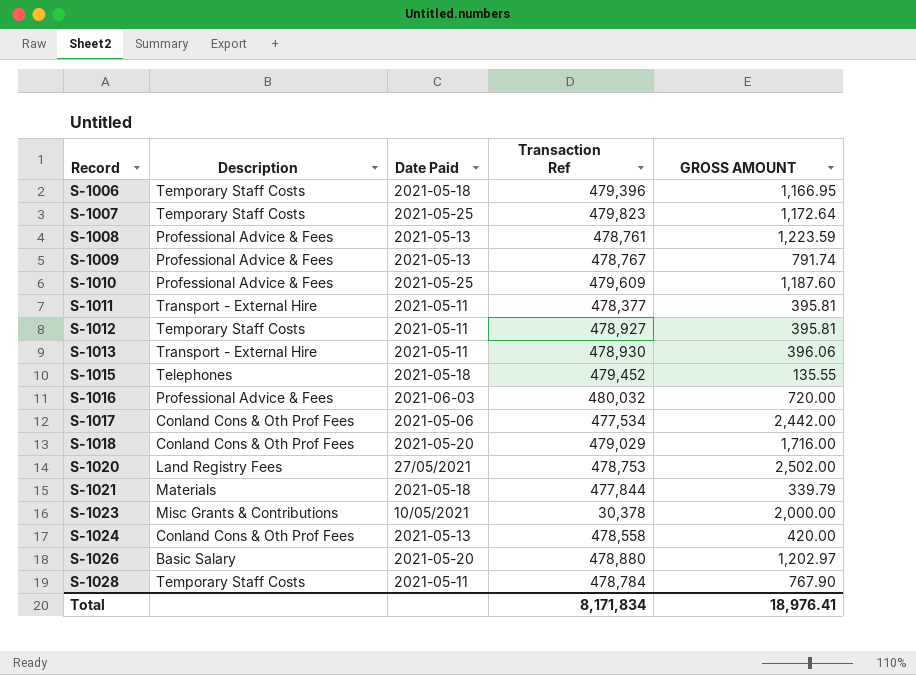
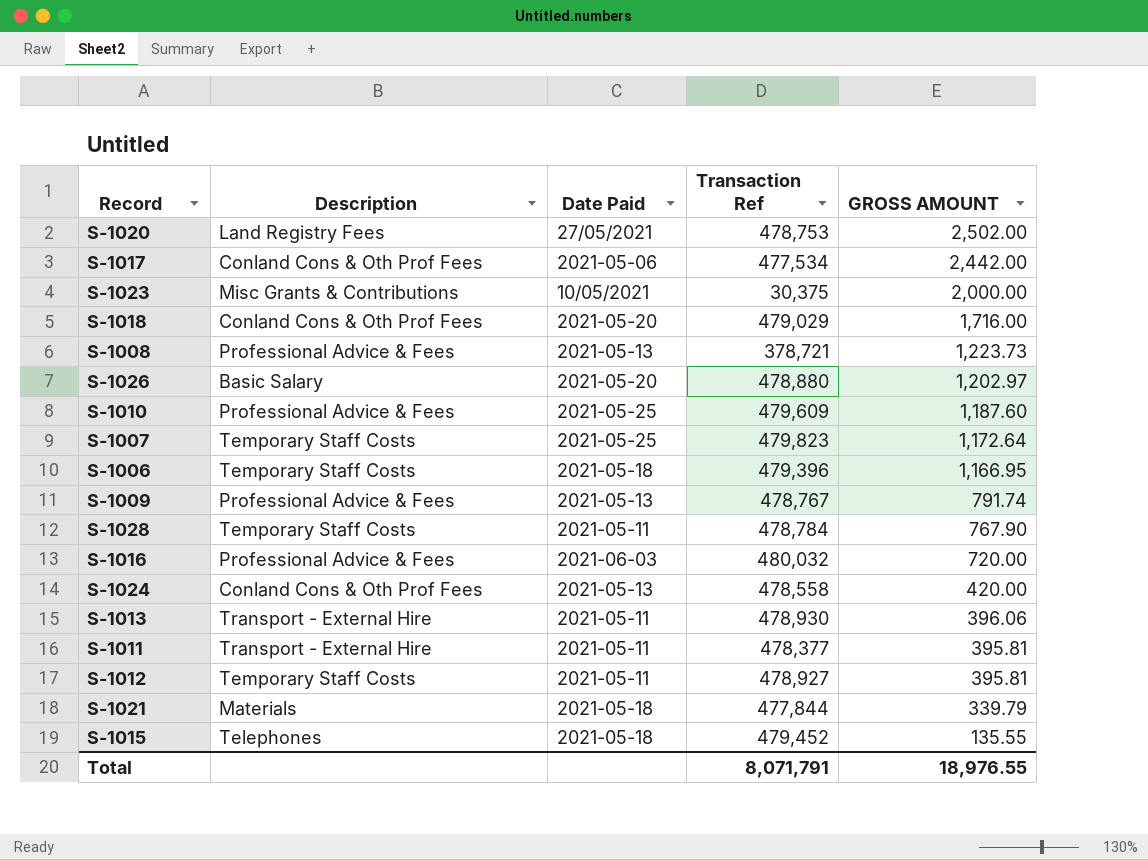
row order: Record ascending -> GROSS AMOUNT descending
S-1023 | Transaction Ref: 30,378 -> 30,375
S-1008 | Transaction Ref: 478,761 -> 378,721
S-1008 | GROSS AMOUNT: 1,223.59 -> 1,223.73
Total | Transaction Ref: 8,171,834 -> 8,071,791
Total | GROSS AMOUNT: 18,976.41 -> 18,976.55

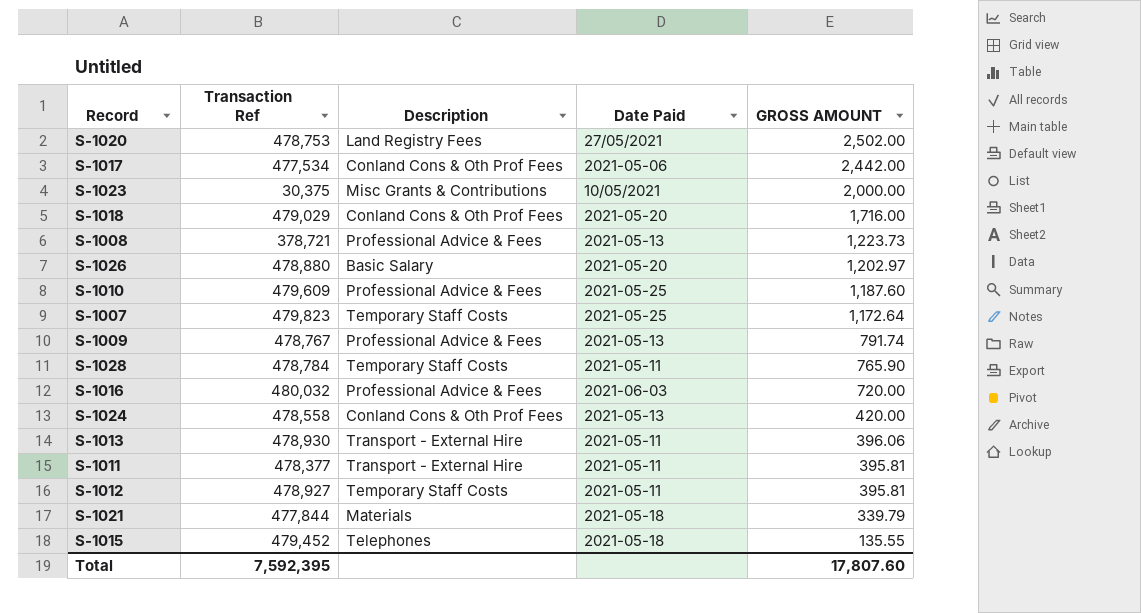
column Transaction Ref | position: 4 -> 2
row S-1006: Temporary Staff Costs | 2021-05-18 | 479,396 | 1,166.95 -> none
S-1028 | GROSS AMOUNT: 767.90 -> 765.90
Total | Transaction Ref: 8,071,791 -> 7,592,395
Total | GROSS AMOUNT: 18,976.55 -> 17,807.60

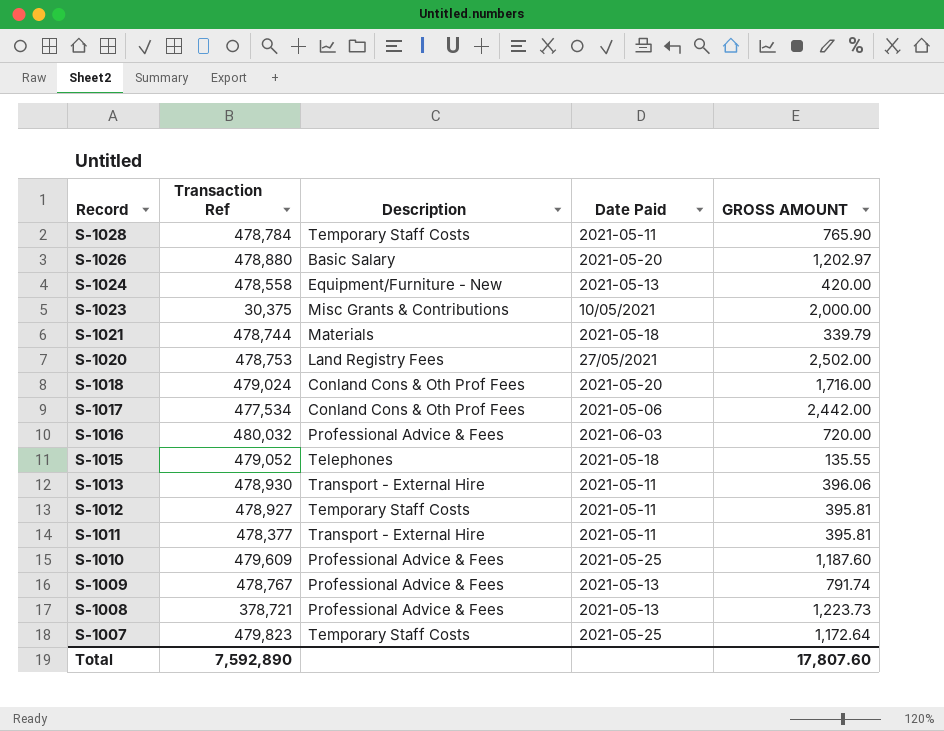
row order: GROSS AMOUNT descending -> Record descending
S-1024 | Description: Conland Cons & Oth Prof Fees -> Equipment/Furniture - New
S-1021 | Transaction Ref: 477,844 -> 478,744
S-1018 | Transaction Ref: 479,029 -> 479,024
S-1015 | Transaction Ref: 479,452 -> 479,052
Total | Transaction Ref: 7,592,395 -> 7,592,890

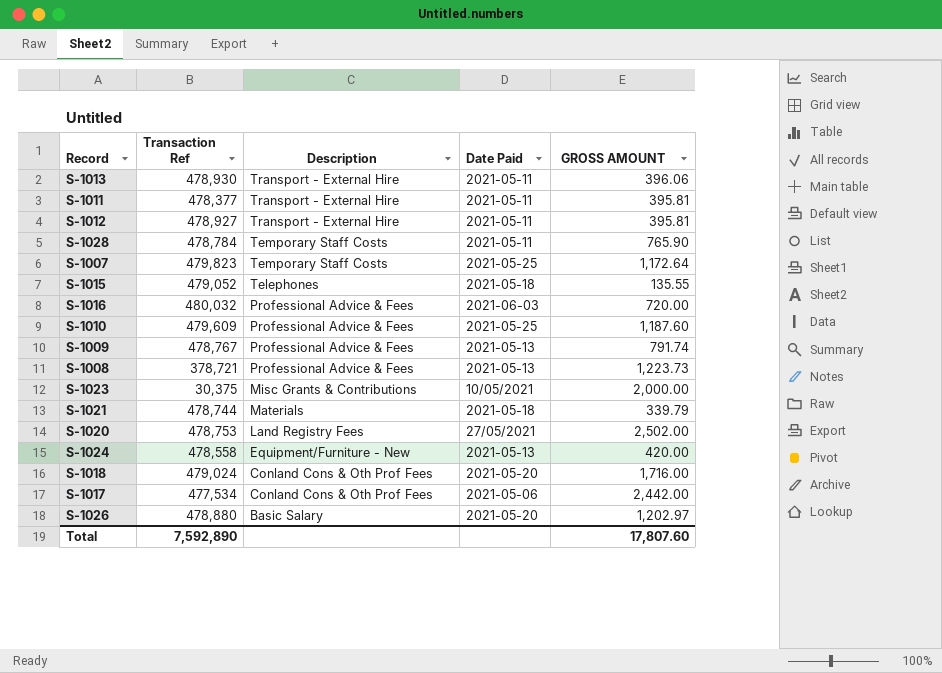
row order: Record descending -> Description descending
S-1012 | Description: Temporary Staff Costs -> Transport - External Hire

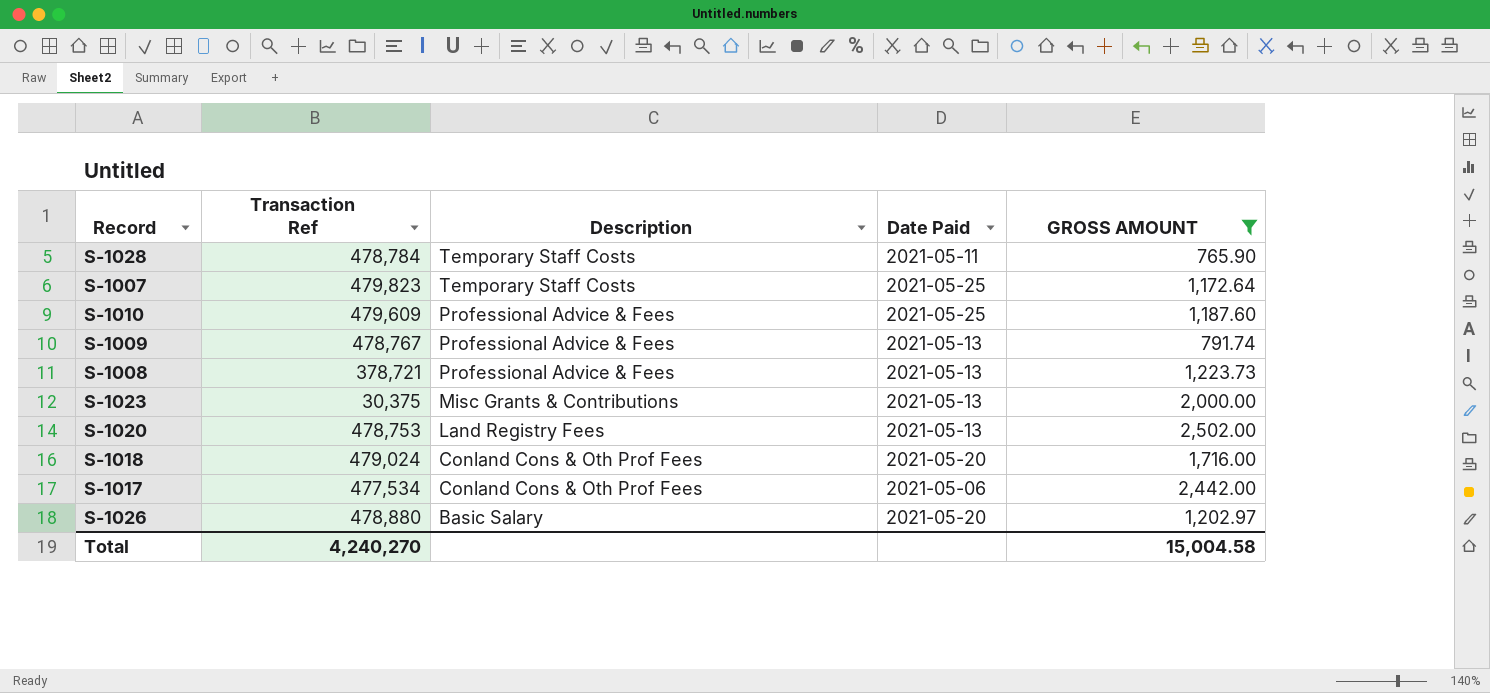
filter: none -> GROSS AMOUNT >= 765.90
S-1023 | Date Paid: 10/05/2021 -> 2021-05-13
S-1020 | Date Paid: 27/05/2021 -> 2021-05-13
Total | Transaction Ref: 7,592,890 -> 4,240,270
Total | GROSS AMOUNT: 17,807.60 -> 15,004.58

